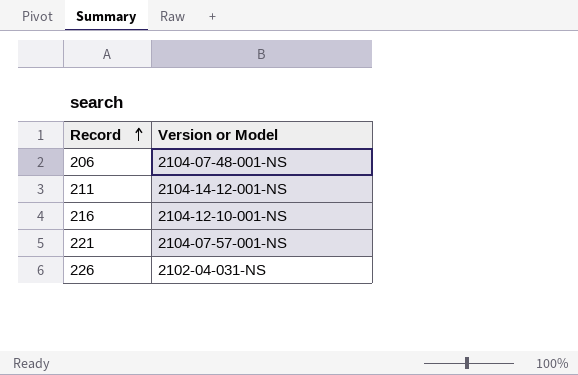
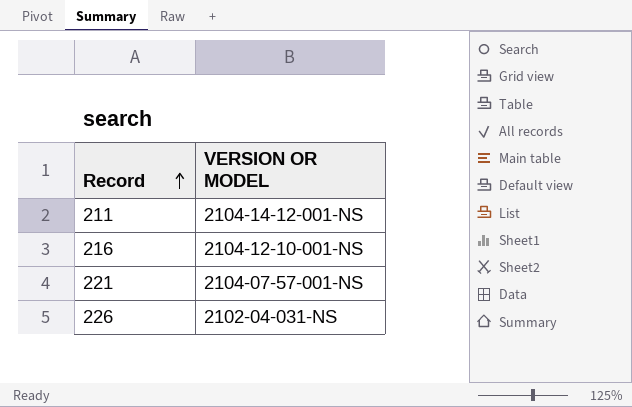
column name: Version or Model -> VERSION OR MODEL
row 206: 2104-07-48-001-NS -> none

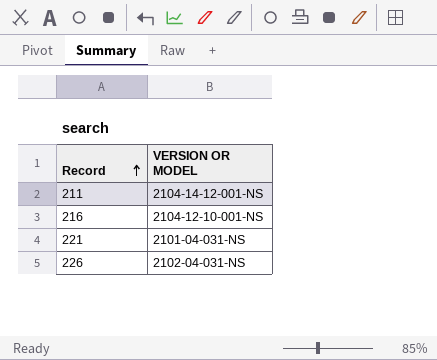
221 | VERSION OR MODEL: 2104-07-57-001-NS -> 2101-04-031-NS

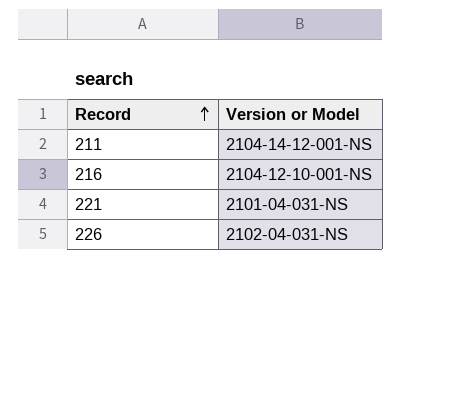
column name: VERSION OR MODEL -> Version or Model

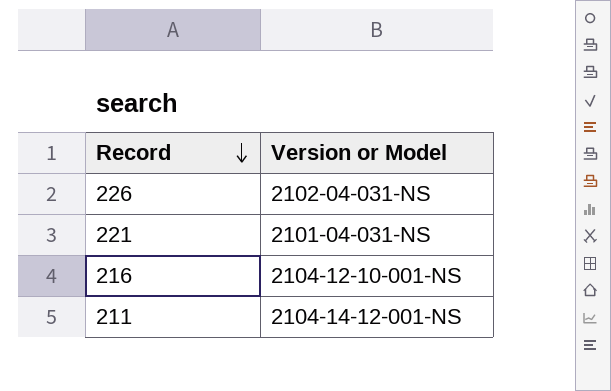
row order: Record ascending -> Record descending

